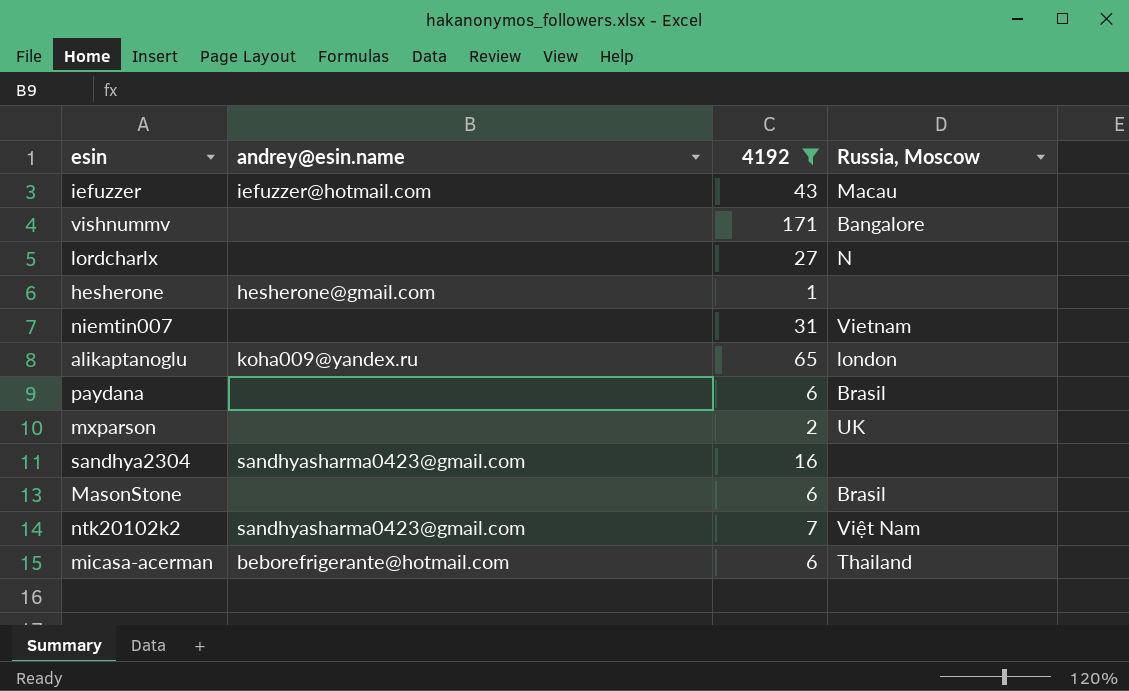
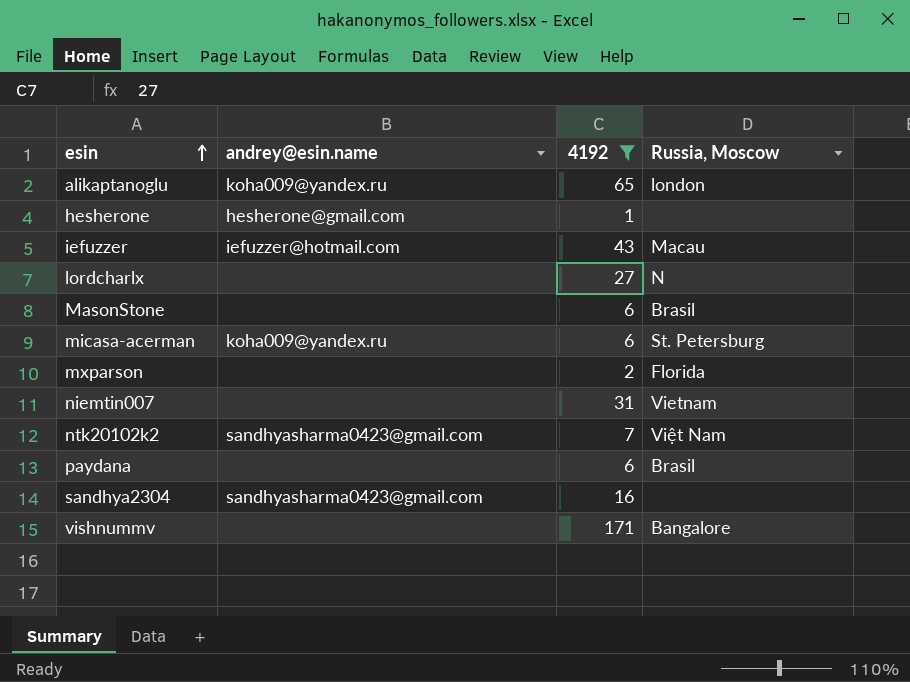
row order: none -> esin ascending
micasa-acerman | andrey@esin.name: beborefrigerante@hotmail.com -> koha009@yandex.ru
micasa-acerman | Russia, Moscow: Thailand -> St. Petersburg
mxparson | Russia, Moscow: UK -> Florida

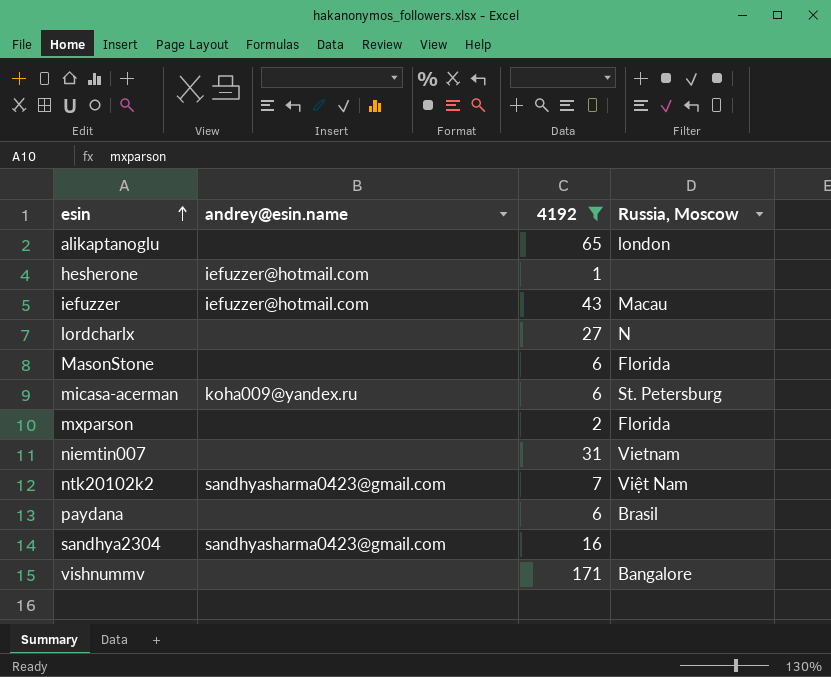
alikaptanoglu | andrey@esin.name: koha009@yandex.ru -> none
hesherone | andrey@esin.name: hesherone@gmail.com -> iefuzzer@hotmail.com
MasonStone | Russia, Moscow: Brasil -> Florida

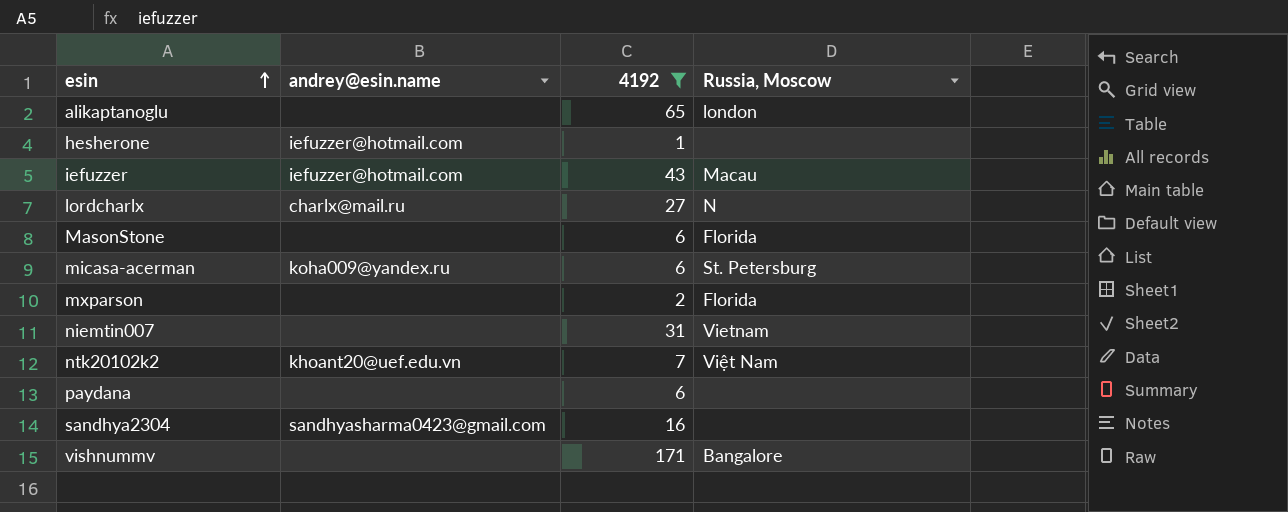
lordcharlx | andrey@esin.name: none -> charlx@mail.ru
ntk20102k2 | andrey@esin.name: sandhyasharma0423@gmail.com -> khoant20@uef.edu.vn
paydana | Russia, Moscow: Brasil -> none

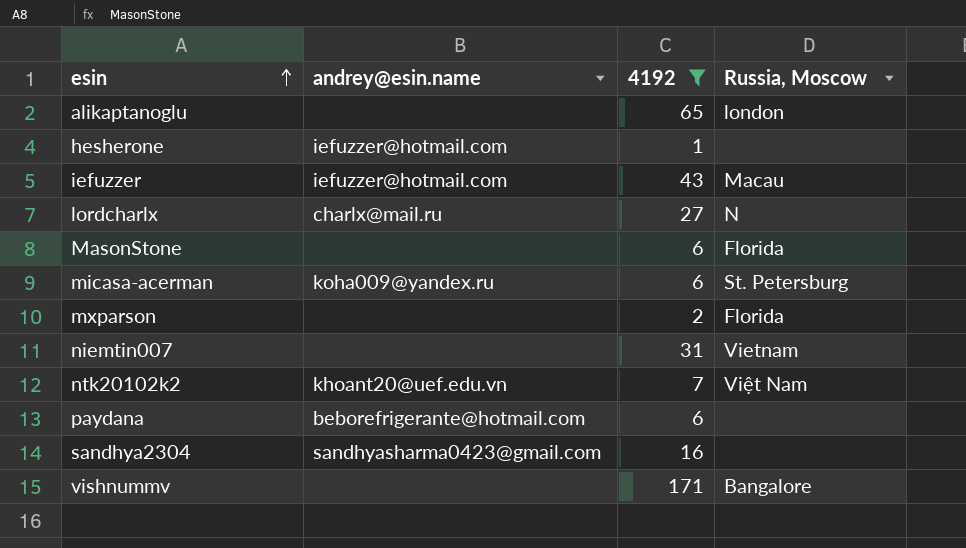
paydana | andrey@esin.name: none -> beborefrigerante@hotmail.com

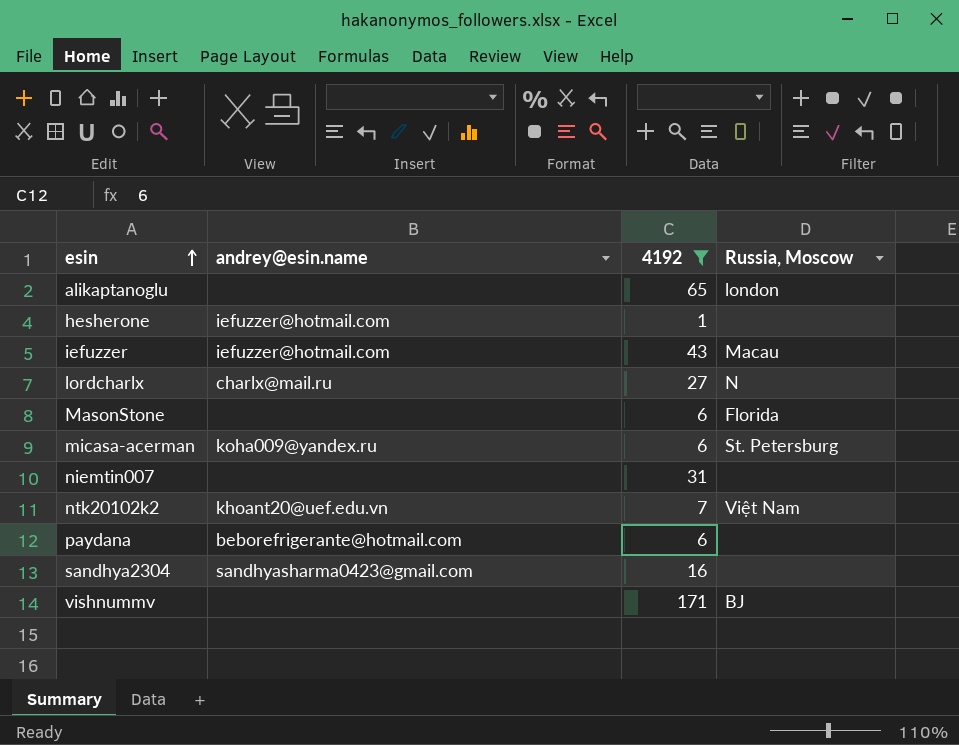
row mxparson: none | 2 | Florida -> none
niemtin007 | Russia, Moscow: Vietnam -> none
vishnummv | Russia, Moscow: Bangalore -> BJ

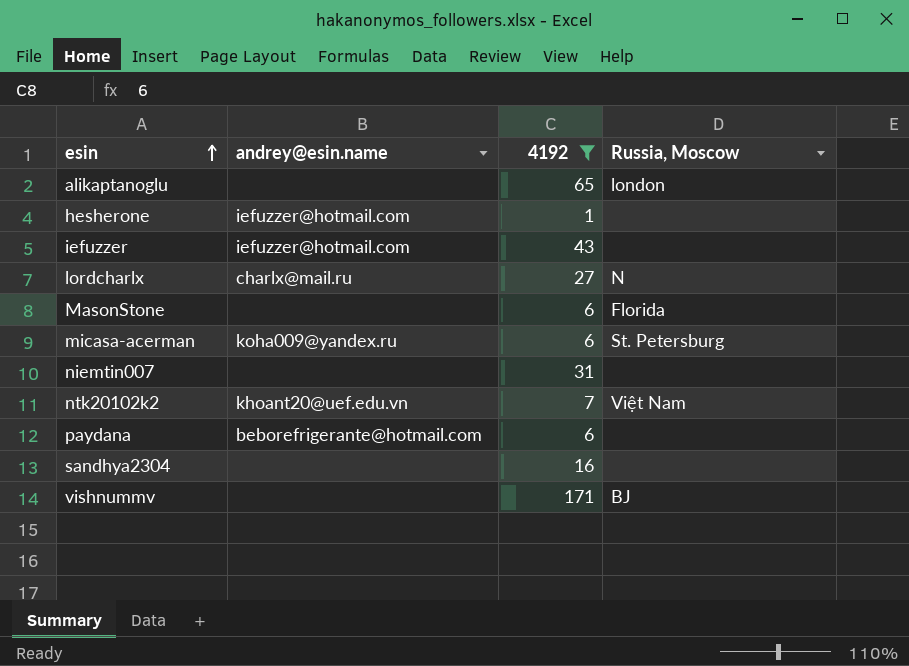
iefuzzer | Russia, Moscow: Macau -> none
sandhya2304 | andrey@esin.name: sandhyasharma0423@gmail.com -> none

